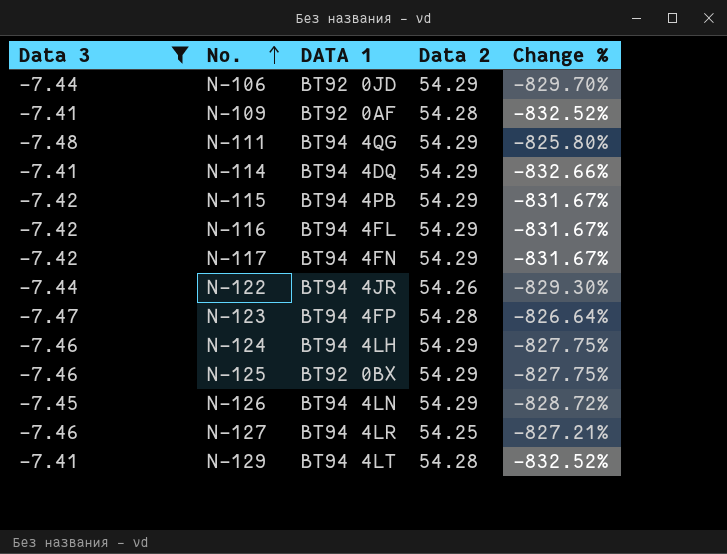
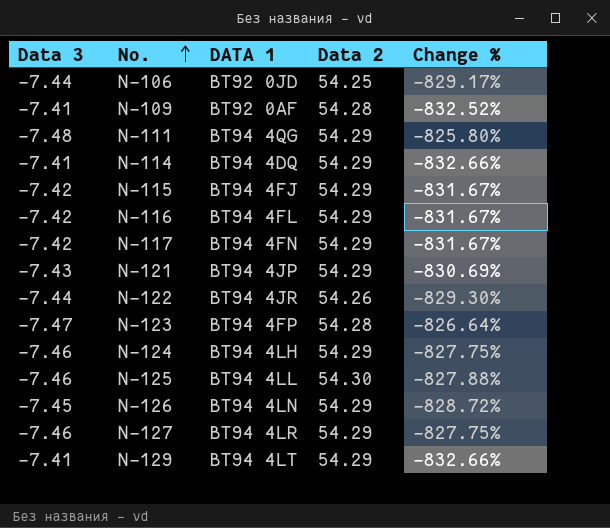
filter: Data 3 != -7.43 -> none
N-106 | Data 2: 54.29 -> 54.25
N-106 | Change %: -829.70% -> -829.17%
N-115 | DATA 1: BT94 4PB -> BT94 4FJ
N-125 | DATA 1: BT92 0BX -> BT94 4LL
N-125 | Data 2: 54.29 -> 54.30
N-125 | Change %: -827.75% -> -827.88%
N-127 | Data 2: 54.25 -> 54.29
N-127 | Change %: -827.21% -> -827.75%
N-129 | Data 2: 54.28 -> 54.29
N-129 | Change %: -832.52% -> -832.66%

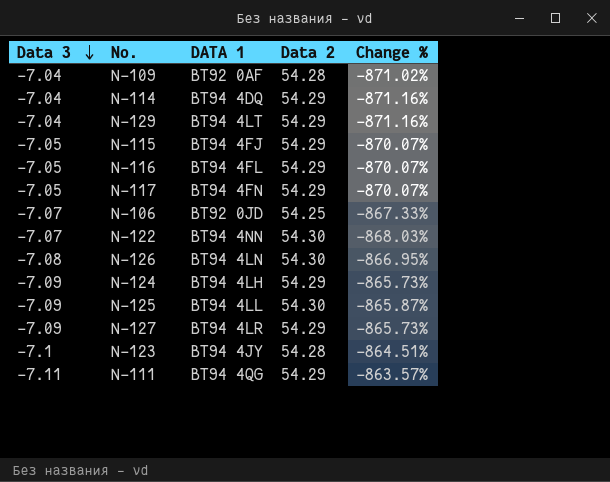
row order: No. ascending -> Data 3 descending
row N-121: -7.43 | BT94 4JP | 54.29 | -830.69% -> none
N-109 | Data 3: -7.41 -> -7.04
N-109 | Change %: -832.52% -> -871.02%
N-114 | Data 3: -7.41 -> -7.04
N-114 | Change %: -832.66% -> -871.16%
N-129 | Data 3: -7.41 -> -7.04
N-129 | Change %: -832.66% -> -871.16%
N-115 | Data 3: -7.42 -> -7.05
N-115 | Change %: -831.67% -> -870.07%
N-116 | Data 3: -7.42 -> -7.05
N-116 | Change %: -831.67% -> -870.07%
N-117 | Data 3: -7.42 -> -7.05
N-117 | Change %: -831.67% -> -870.07%
N-106 | Data 3: -7.44 -> -7.07
N-106 | Change %: -829.17% -> -867.33%
N-122 | Data 3: -7.44 -> -7.07
N-122 | DATA 1: BT94 4JR -> BT94 4NN
N-122 | Data 2: 54.26 -> 54.30
N-122 | Change %: -829.30% -> -868.03%
N-126 | Data 3: -7.45 -> -7.08
N-126 | Data 2: 54.29 -> 54.30
N-126 | Change %: -828.72% -> -866.95%
N-124 | Data 3: -7.46 -> -7.09
N-124 | Change %: -827.75% -> -865.73%
N-125 | Data 3: -7.46 -> -7.09
N-125 | Change %: -827.88% -> -865.87%
N-127 | Data 3: -7.46 -> -7.09
N-127 | Change %: -827.75% -> -865.73%
N-123 | Data 3: -7.47 -> -7.1
N-123 | DATA 1: BT94 4FP -> BT94 4JY
N-123 | Change %: -826.64% -> -864.51%
N-111 | Data 3: -7.48 -> -7.11
N-111 | Change %: -825.80% -> -863.57%

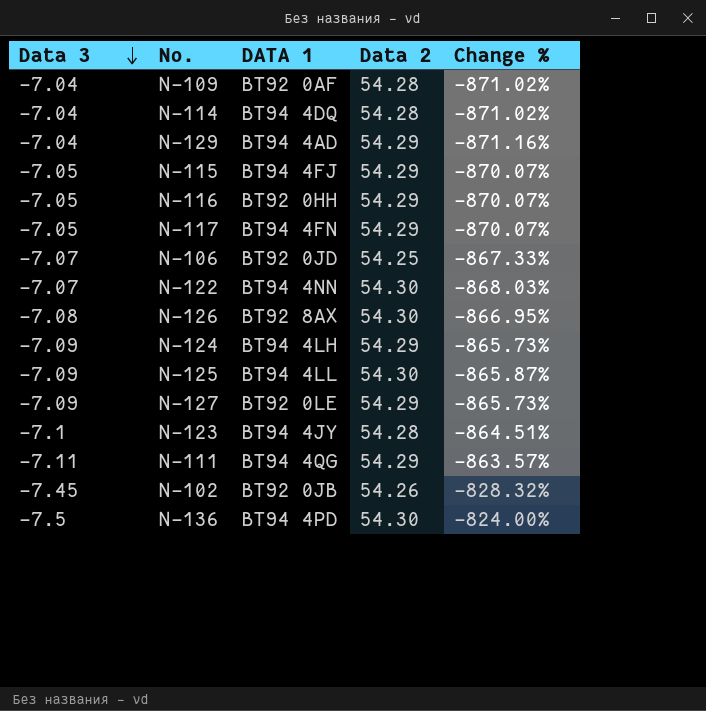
N-114 | Data 2: 54.29 -> 54.28
N-114 | Change %: -871.16% -> -871.02%
N-129 | DATA 1: BT94 4LT -> BT94 4AD
N-116 | DATA 1: BT94 4FL -> BT92 0HH
N-126 | DATA 1: BT94 4LN -> BT92 8AX
N-127 | DATA 1: BT94 4LR -> BT92 0LE
row N-102: none -> -7.45 | BT92 0JB | 54.26 | -828.32%
row N-136: none -> -7.5 | BT94 4PD | 54.30 | -824.00%

